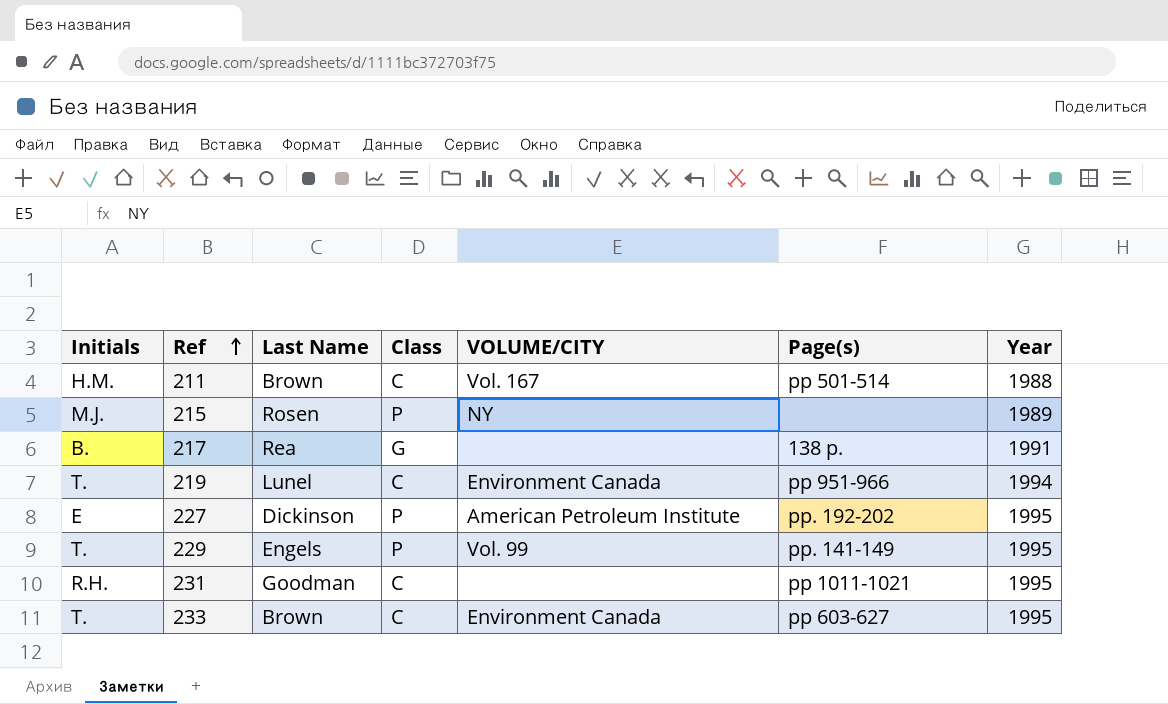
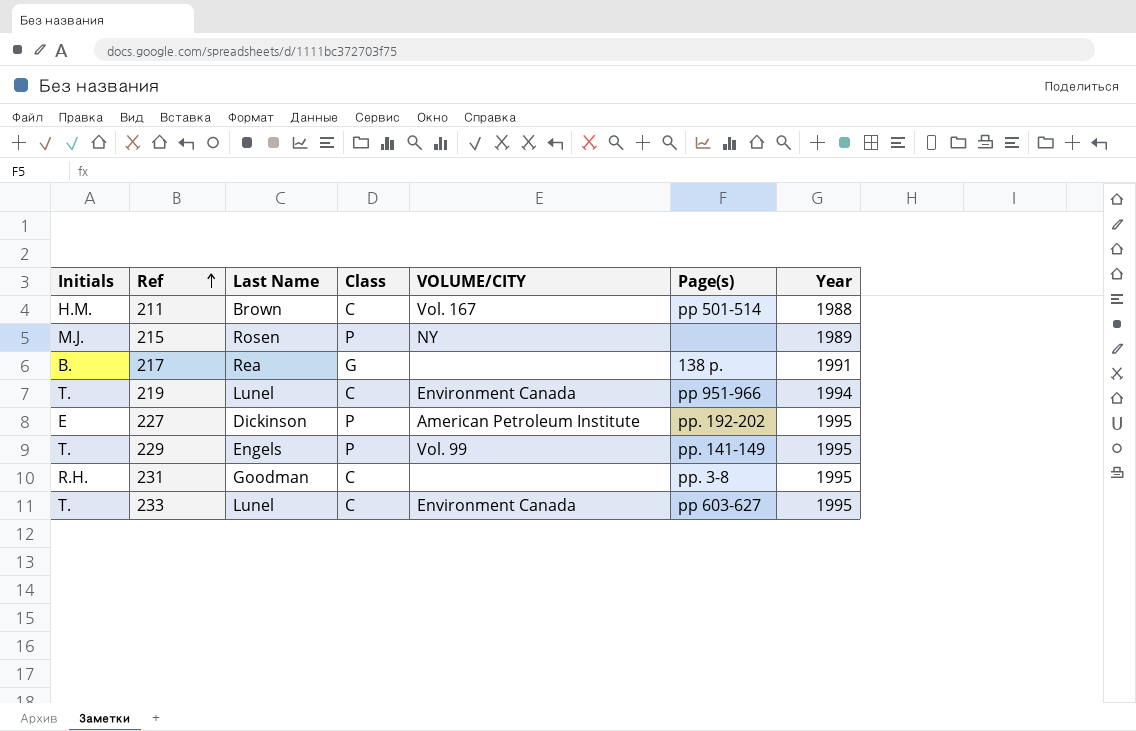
231 | Page(s): pp 1011-1021 -> pp. 3-8
233 | Last Name: Brown -> Lunel

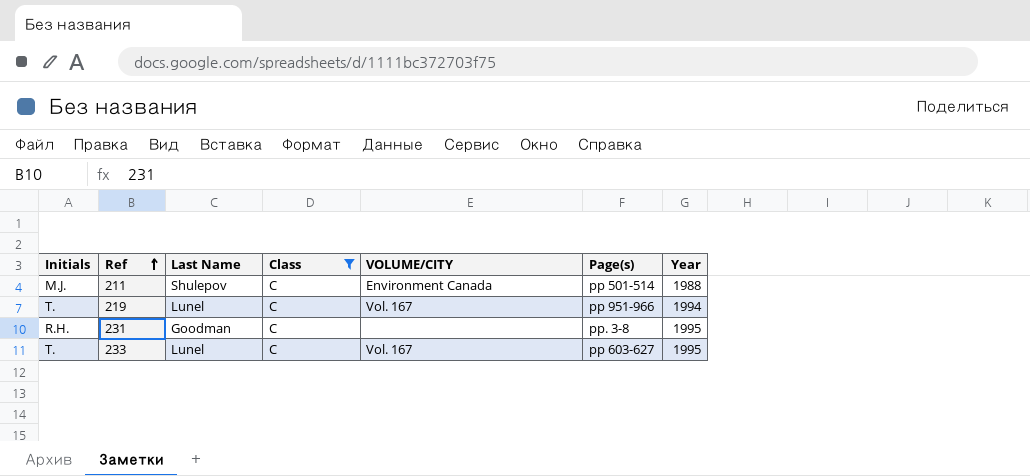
filter: none -> Class = C
211 | Initials: H.M. -> M.J.
211 | Last Name: Brown -> Shulepov
211 | VOLUME/CITY: Vol. 167 -> Environment Canada
219 | VOLUME/CITY: Environment Canada -> Vol. 167
233 | VOLUME/CITY: Environment Canada -> Vol. 167

